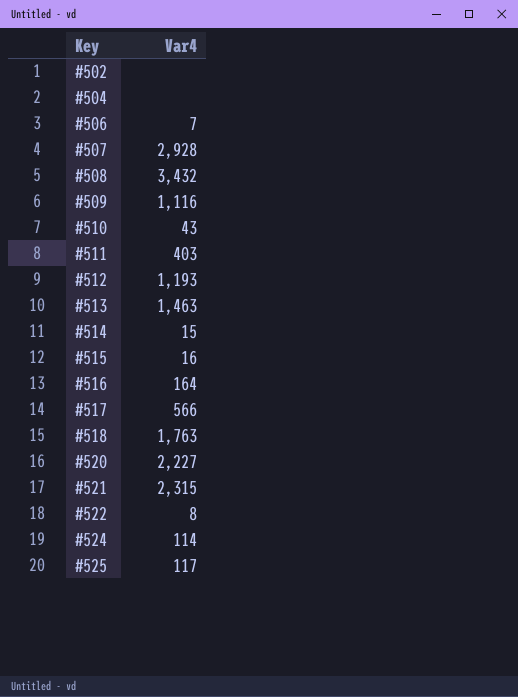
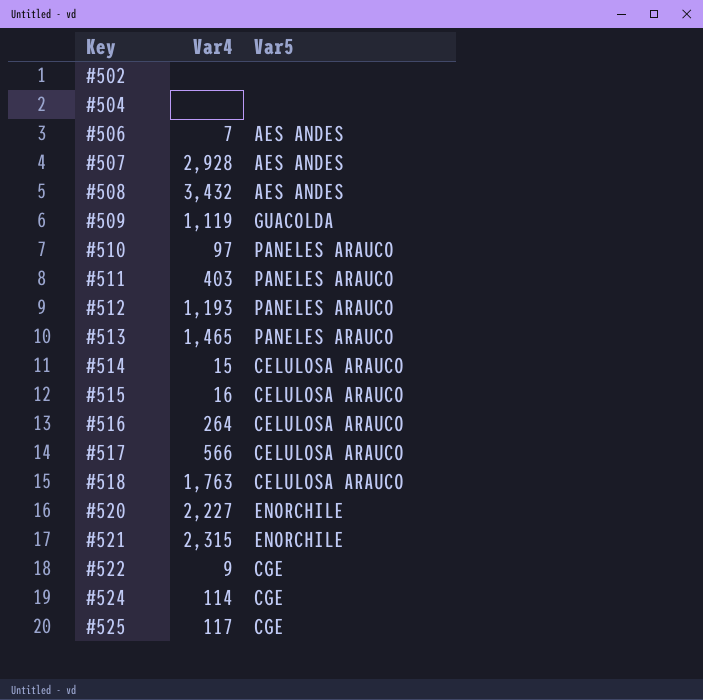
column Var5 | position: none -> 3
#509 | Var4: 1,116 -> 1,119
#510 | Var4: 43 -> 97
#513 | Var4: 1,463 -> 1,465
#516 | Var4: 164 -> 264
#522 | Var4: 8 -> 9

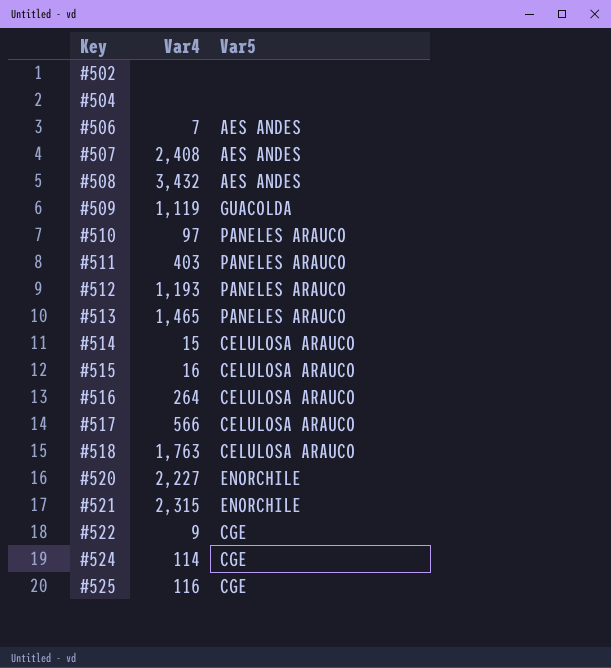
#507 | Var4: 2,928 -> 2,408
#525 | Var4: 117 -> 116

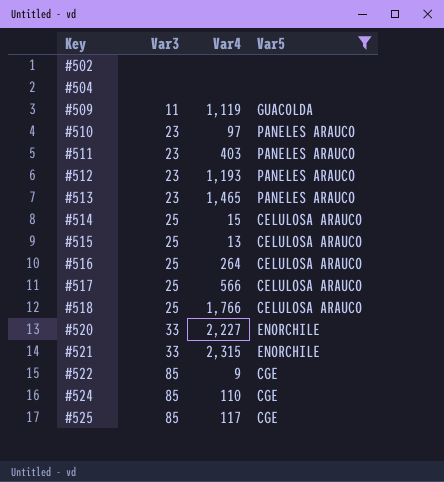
filter: none -> Var5 != AES ANDES
column Var3 | position: none -> 2
#515 | Var4: 16 -> 13
#518 | Var4: 1,763 -> 1,766
#524 | Var4: 114 -> 110
#525 | Var4: 116 -> 117

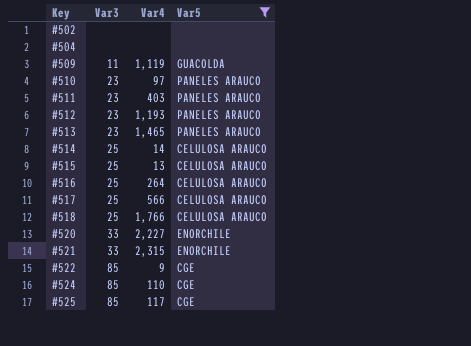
#514 | Var4: 15 -> 14

